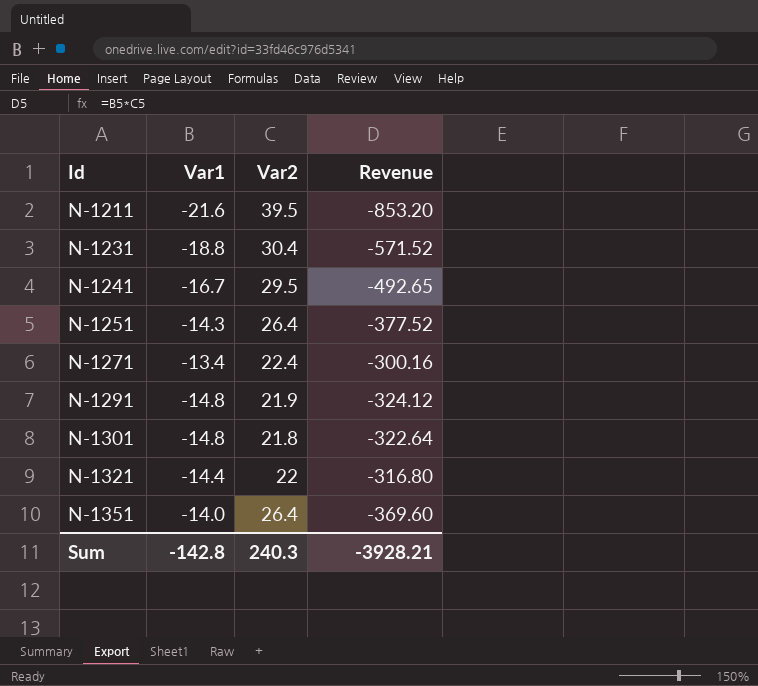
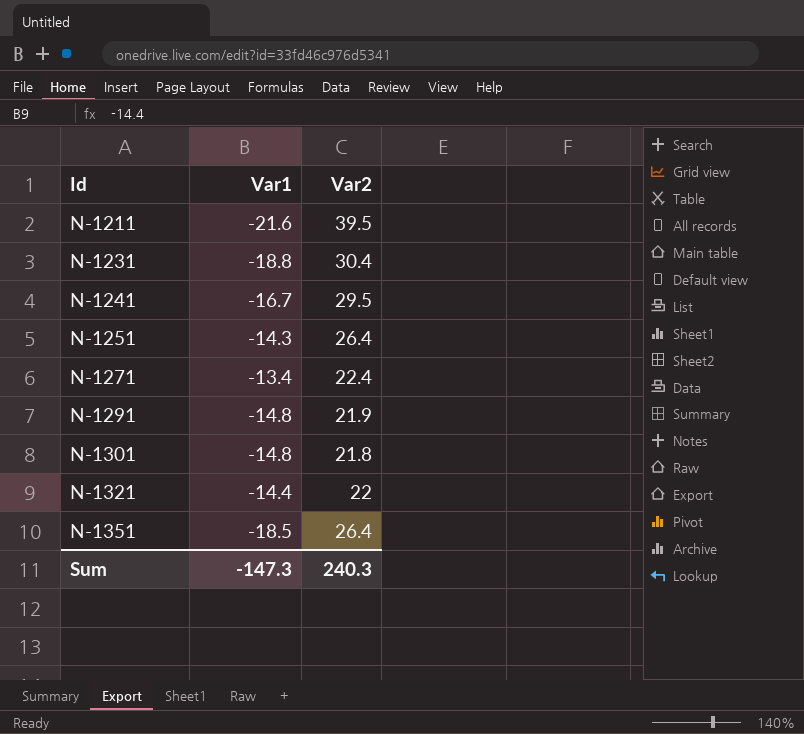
column Revenue | formula: [Var1] * [Var2] -> none
N-1351 | Var1: -14.0 -> -18.5
Sum | Var1: -142.8 -> -147.3

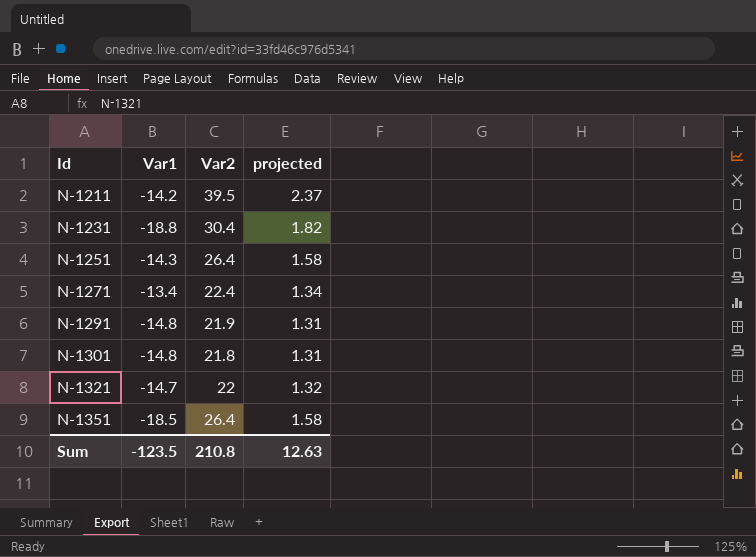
column projected | formula: none -> [Var2] * 0.06
row N-1241: -16.7 | 29.5 -> none
N-1211 | Var1: -21.6 -> -14.2
N-1321 | Var1: -14.4 -> -14.7
Sum | Var1: -147.3 -> -123.5
Sum | Var2: 240.3 -> 210.8

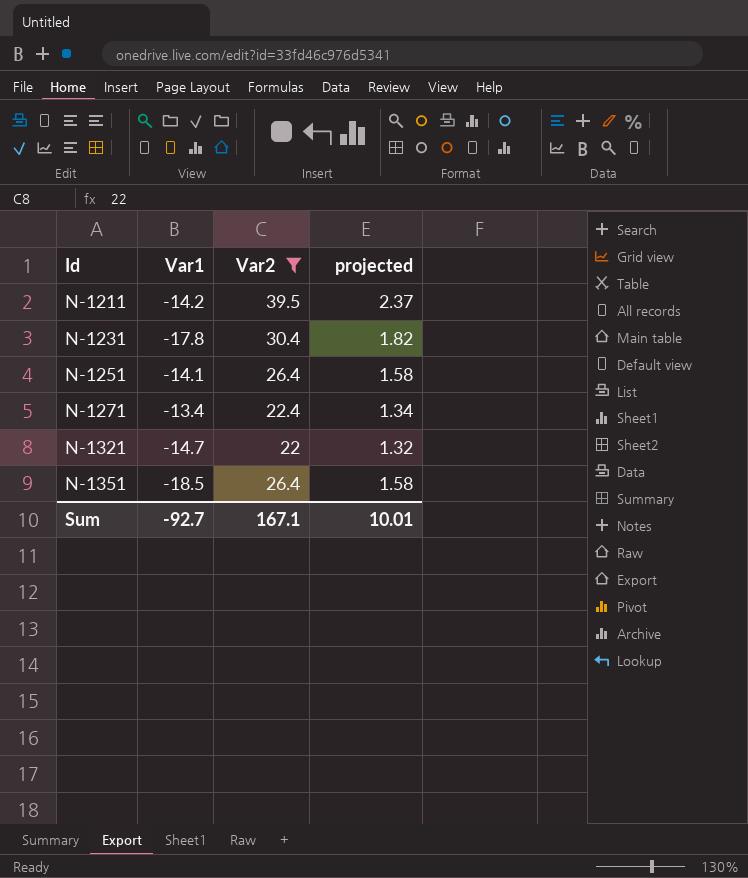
filter: none -> Var2 >= 22
N-1231 | Var1: -18.8 -> -17.8
N-1251 | Var1: -14.3 -> -14.1
Sum | Var1: -123.5 -> -92.7
Sum | Var2: 210.8 -> 167.1
Sum | projected: 12.63 -> 10.01

